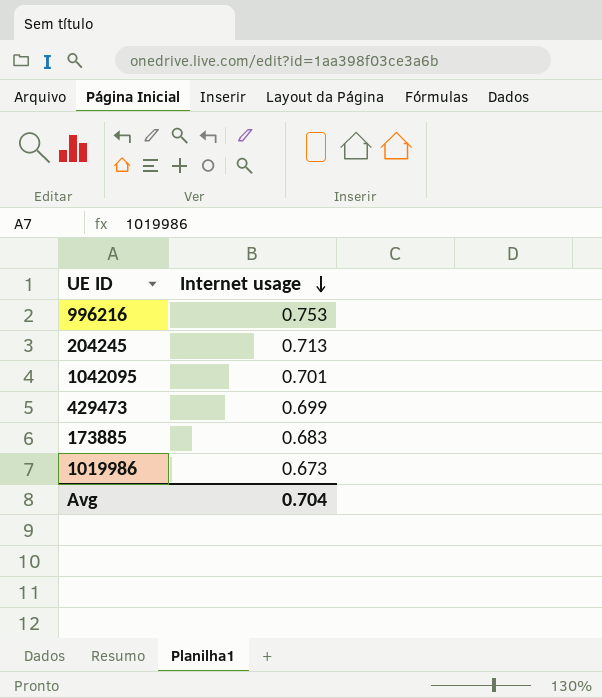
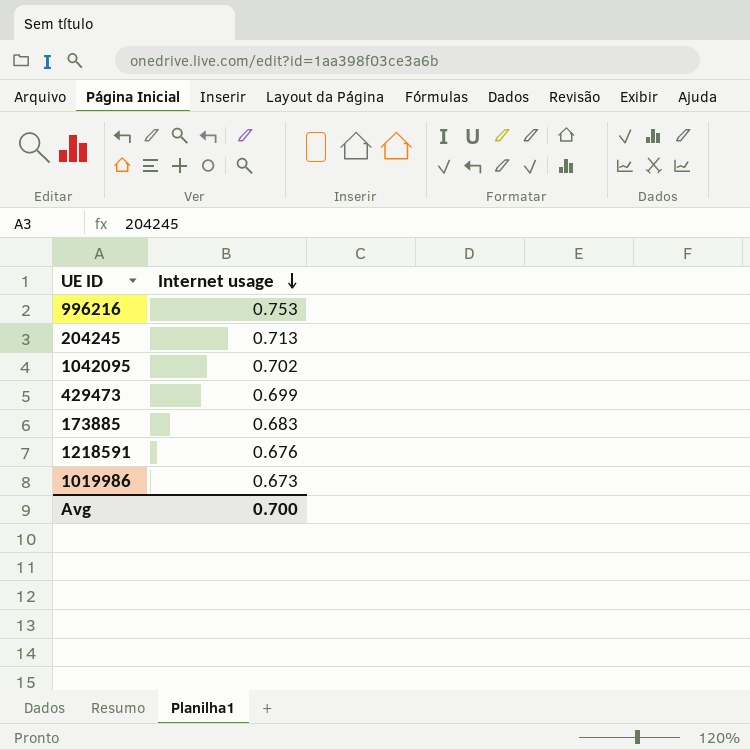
1042095 | Internet usage: 0.701 -> 0.702
row 1218591: none -> 0.676
Avg | Internet usage: 0.704 -> 0.700

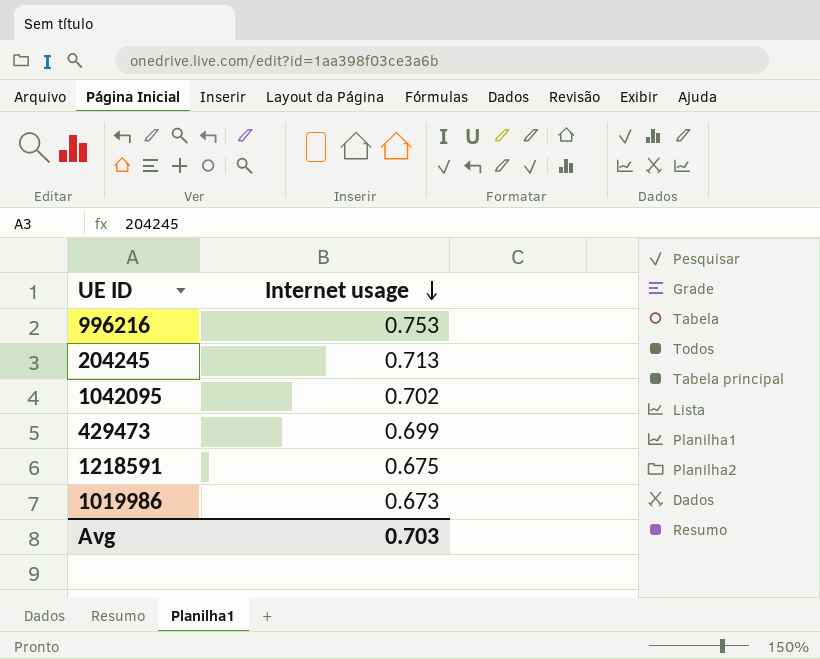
row 173885: 0.683 -> none
1218591 | Internet usage: 0.676 -> 0.675
Avg | Internet usage: 0.700 -> 0.703

